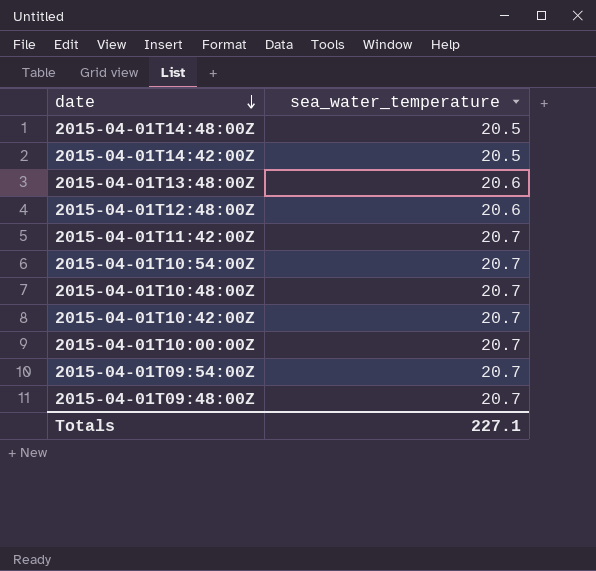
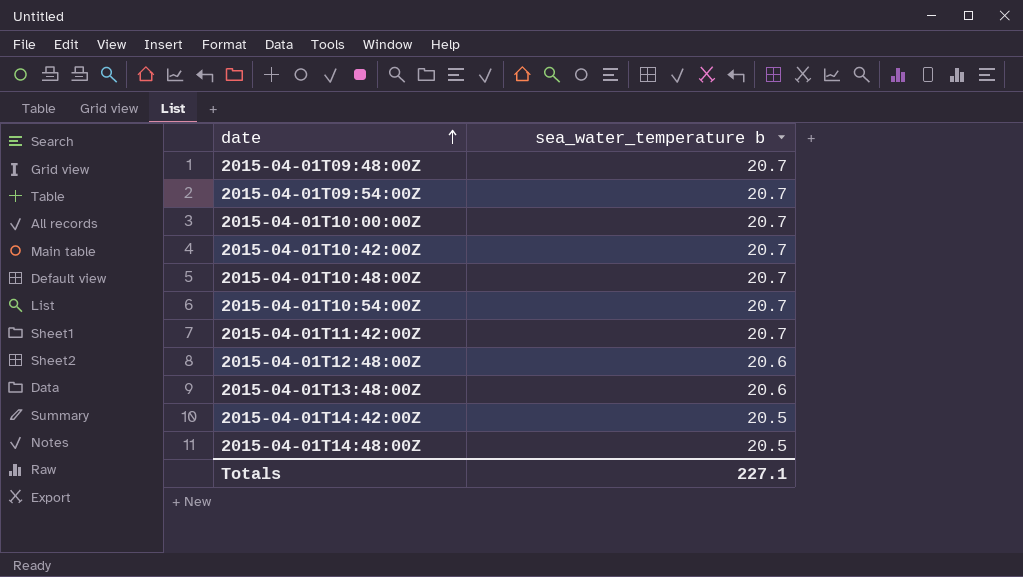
row order: date descending -> date ascending
column name: sea_water_temperature -> sea_water_temperature b

